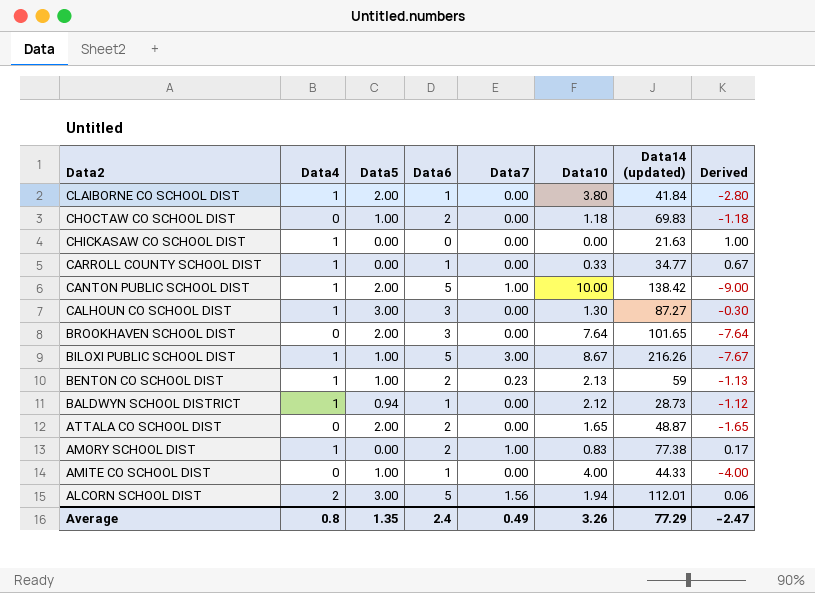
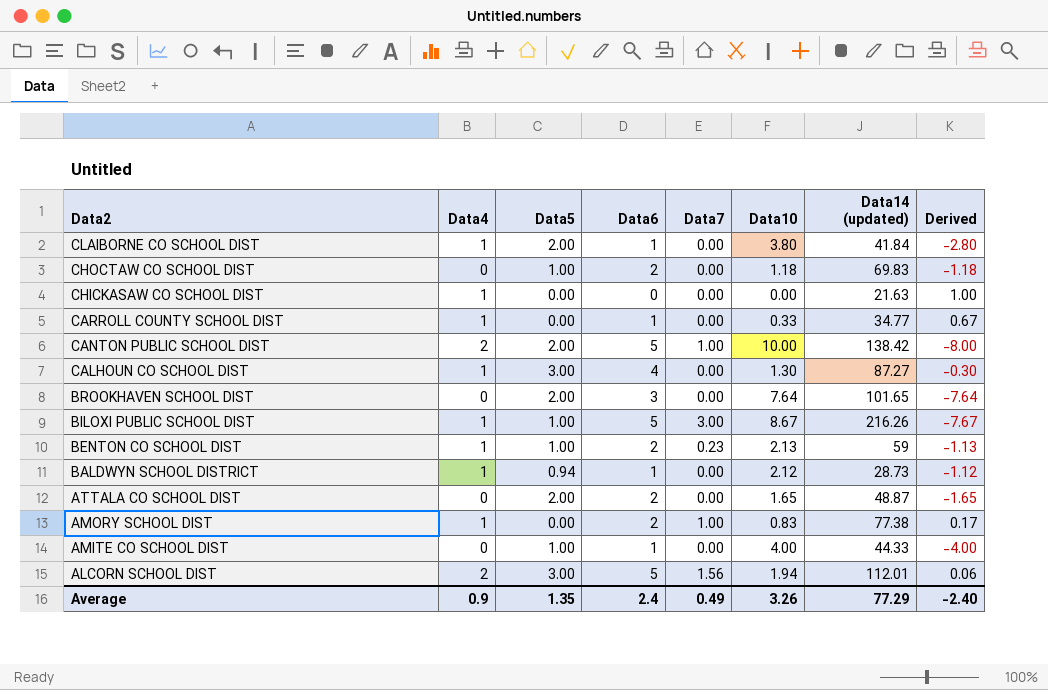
CANTON PUBLIC SCHOOL DIST | Data4: 1 -> 2
CANTON PUBLIC SCHOOL DIST | Derived: -9.00 -> -8.00
CALHOUN CO SCHOOL DIST | Data6: 3 -> 4
Average | Data4: 0.8 -> 0.9
Average | Derived: -2.47 -> -2.40

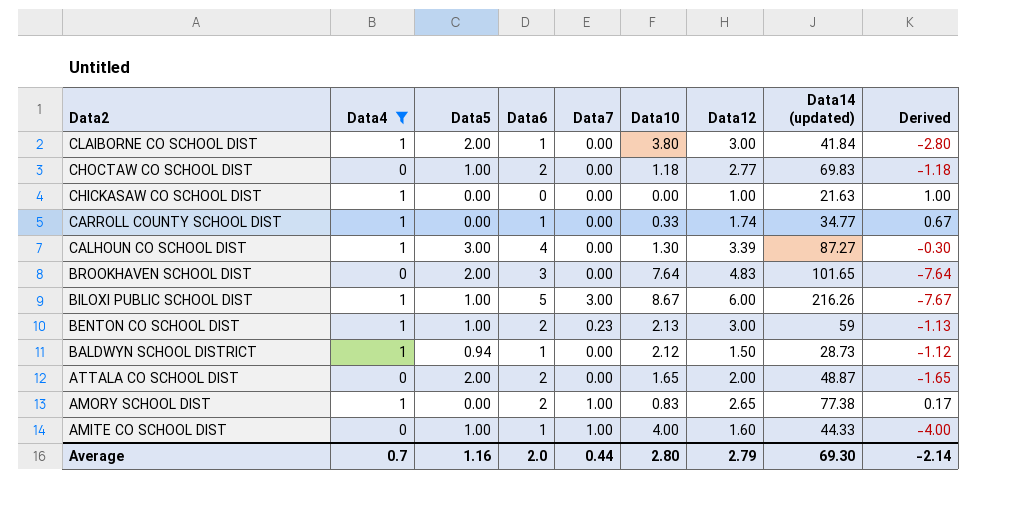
filter: none -> Data4 != 2
column Data12 | position: none -> 7
AMITE CO SCHOOL DIST | Data7: 0.00 -> 1.00
Average | Data4: 0.9 -> 0.7
Average | Data5: 1.35 -> 1.16
Average | Data6: 2.4 -> 2.0
Average | Data7: 0.49 -> 0.44
Average | Data10: 3.26 -> 2.80
Average | Data14 (updated): 77.29 -> 69.30
Average | Derived: -2.40 -> -2.14

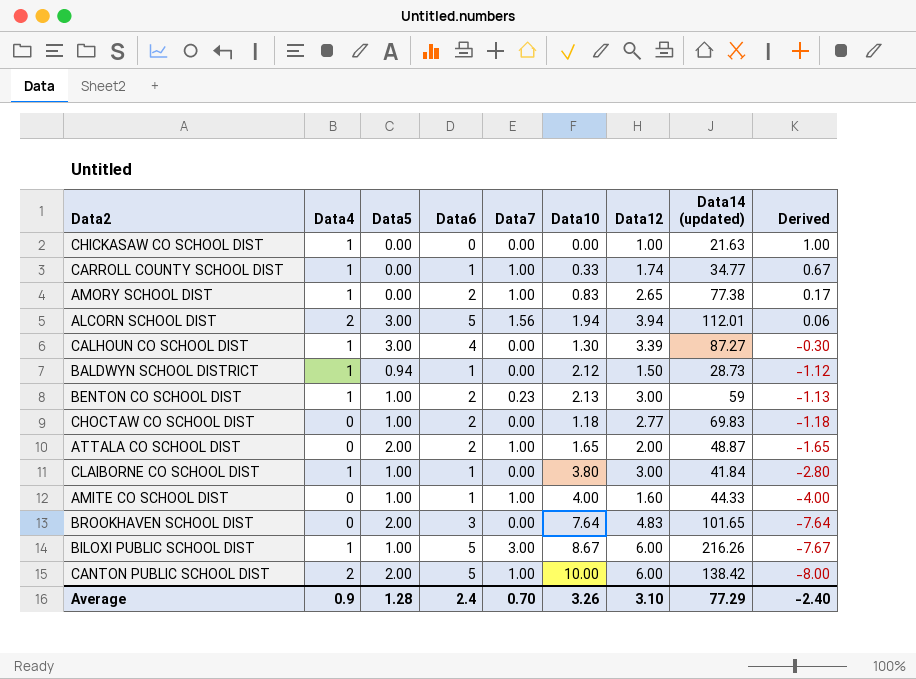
filter: Data4 != 2 -> none
row order: Data2 descending -> Derived descending
CARROLL COUNTY SCHOOL DIST | Data7: 0.00 -> 1.00
ATTALA CO SCHOOL DIST | Data7: 0.00 -> 1.00
CLAIBORNE CO SCHOOL DIST | Data5: 2.00 -> 1.00
Average | Data4: 0.7 -> 0.9
Average | Data5: 1.16 -> 1.28
Average | Data6: 2.0 -> 2.4
Average | Data7: 0.44 -> 0.70
Average | Data10: 2.80 -> 3.26
Average | Data12: 2.79 -> 3.10
Average | Data14 (updated): 69.30 -> 77.29
Average | Derived: -2.14 -> -2.40

